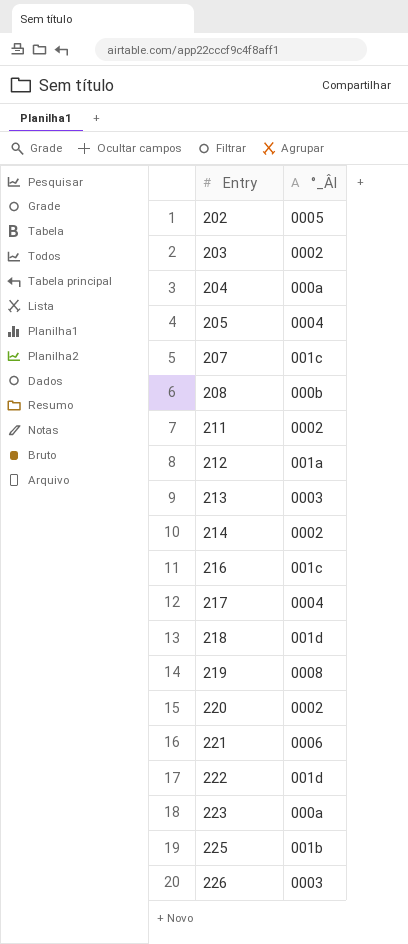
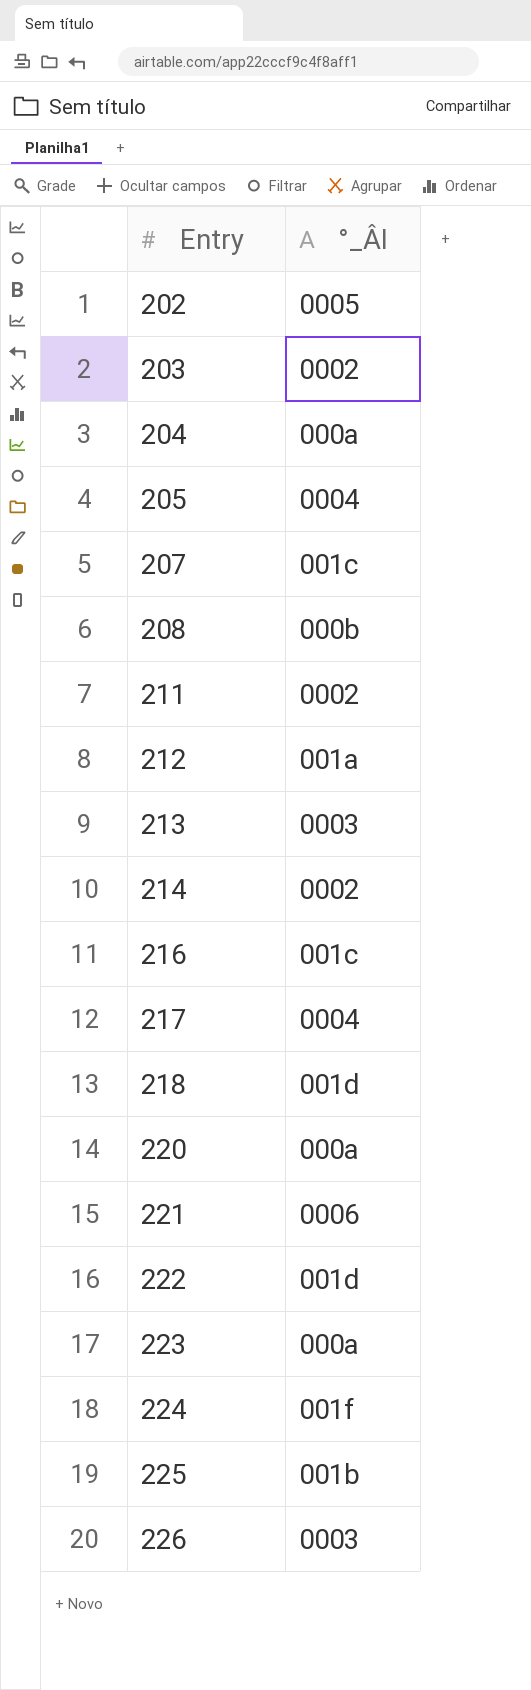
row 219: 0008 -> none
220 | °_ÂI: 0002 -> 000a
row 224: none -> 001f

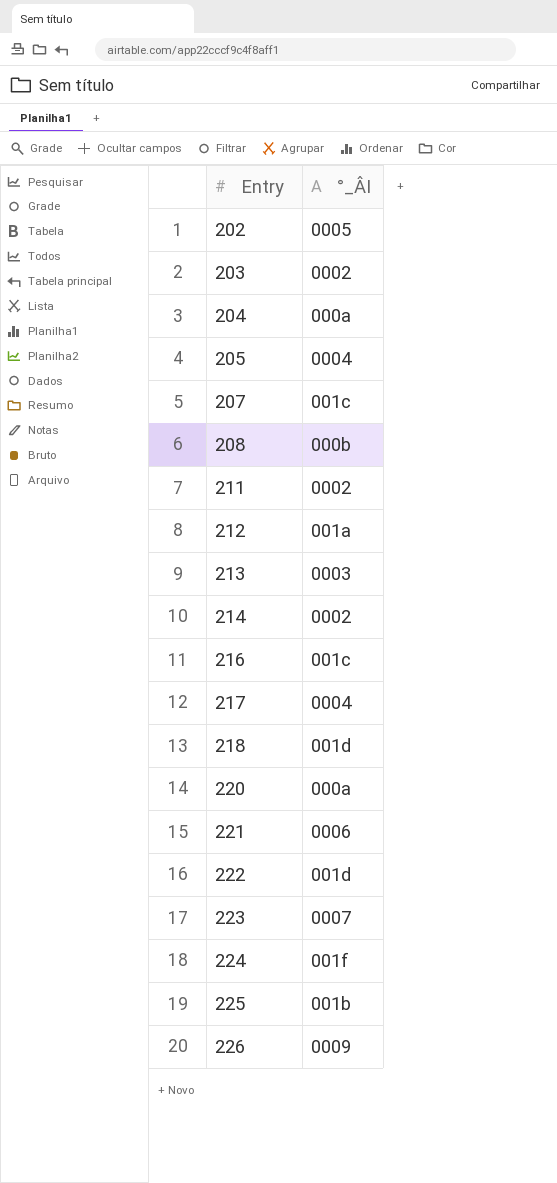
223 | °_ÂI: 000a -> 0007
226 | °_ÂI: 0003 -> 0009

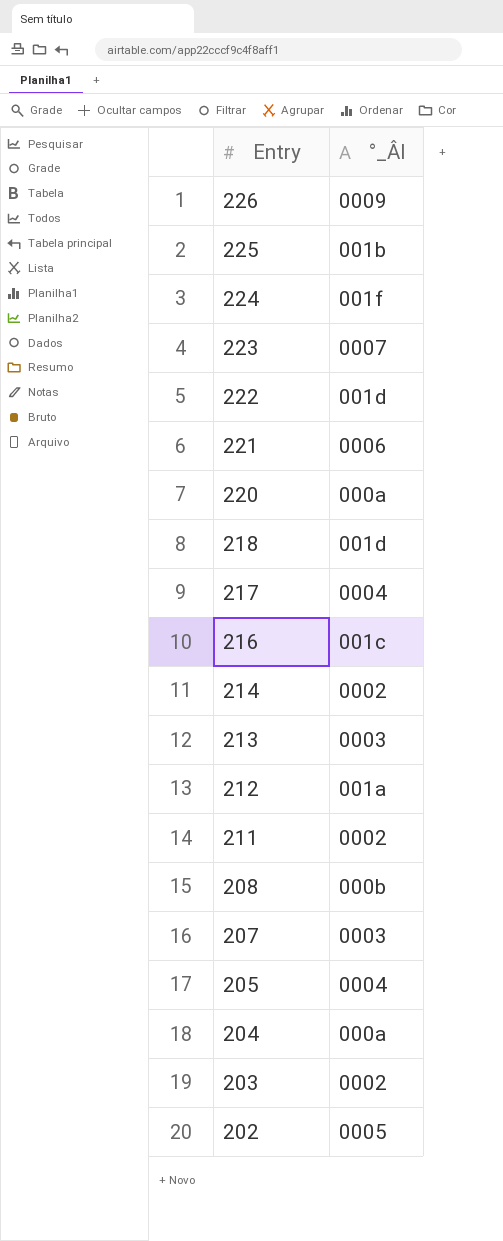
row order: Entry ascending -> Entry descending
207 | °_ÂI: 001c -> 0003

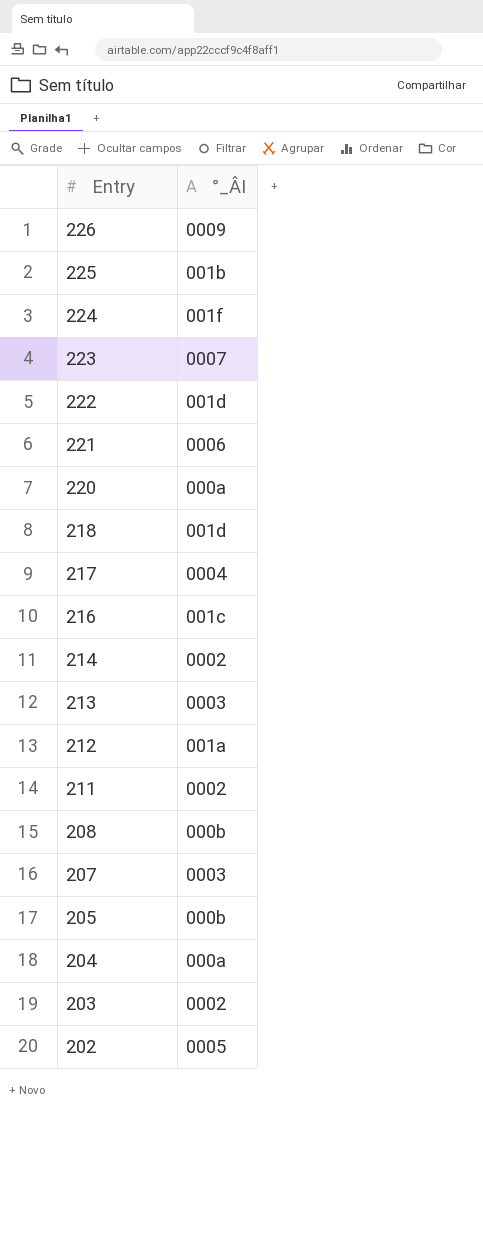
205 | °_ÂI: 0004 -> 000b

